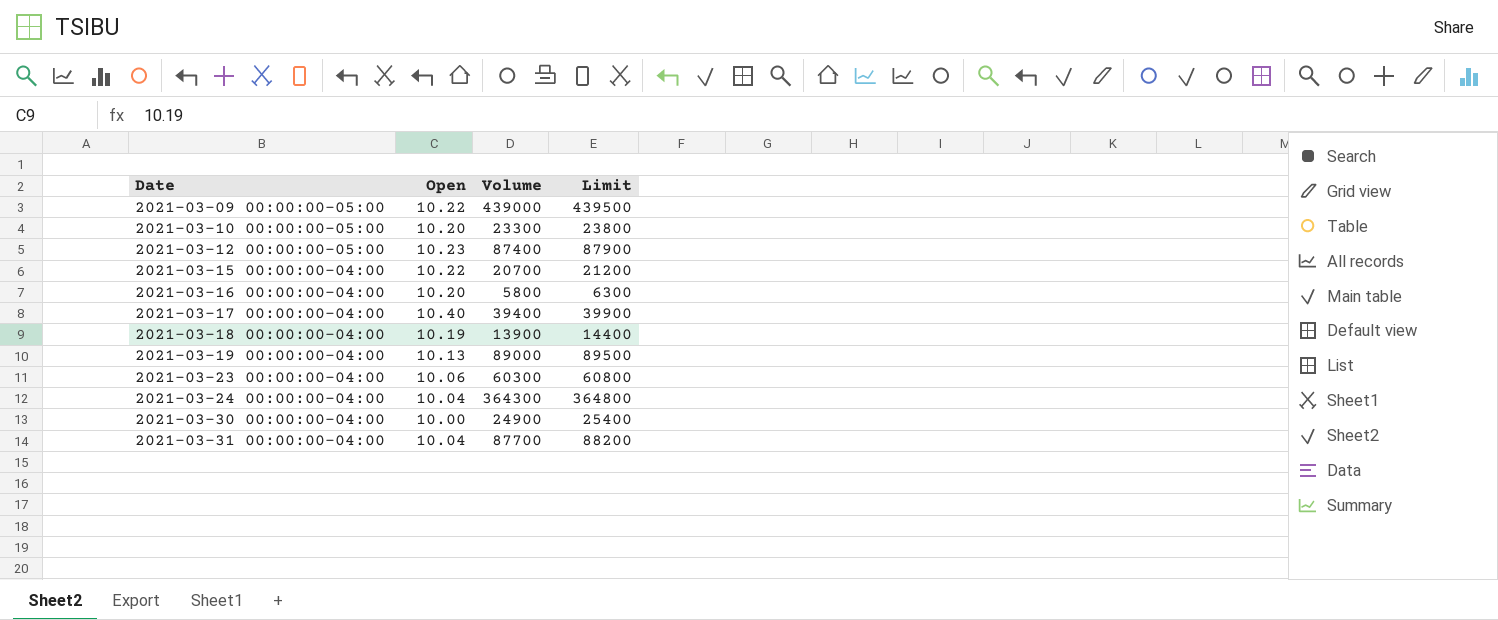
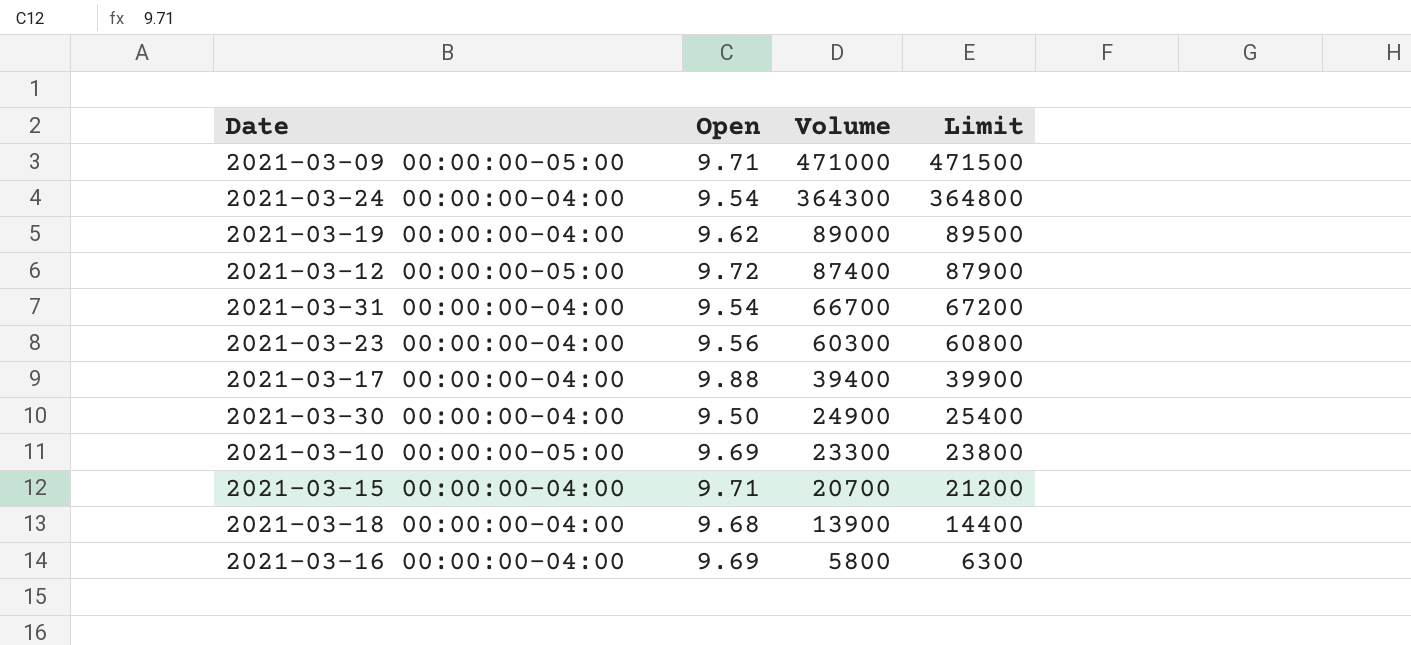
row order: Date ascending -> Volume descending
2021-03-09 00:00:00-05:00 | Open: 10.22 -> 9.71
2021-03-09 00:00:00-05:00 | Volume: 439000 -> 471000
2021-03-09 00:00:00-05:00 | Limit: 439500 -> 471500
2021-03-24 00:00:00-04:00 | Open: 10.04 -> 9.54
2021-03-19 00:00:00-04:00 | Open: 10.13 -> 9.62
2021-03-12 00:00:00-05:00 | Open: 10.23 -> 9.72
2021-03-31 00:00:00-04:00 | Open: 10.04 -> 9.54
2021-03-31 00:00:00-04:00 | Volume: 87700 -> 66700
2021-03-31 00:00:00-04:00 | Limit: 88200 -> 67200
2021-03-23 00:00:00-04:00 | Open: 10.06 -> 9.56
2021-03-17 00:00:00-04:00 | Open: 10.40 -> 9.88
2021-03-30 00:00:00-04:00 | Open: 10.00 -> 9.50
2021-03-10 00:00:00-05:00 | Open: 10.20 -> 9.69
2021-03-15 00:00:00-04:00 | Open: 10.22 -> 9.71
2021-03-18 00:00:00-04:00 | Open: 10.19 -> 9.68
2021-03-16 00:00:00-04:00 | Open: 10.20 -> 9.69

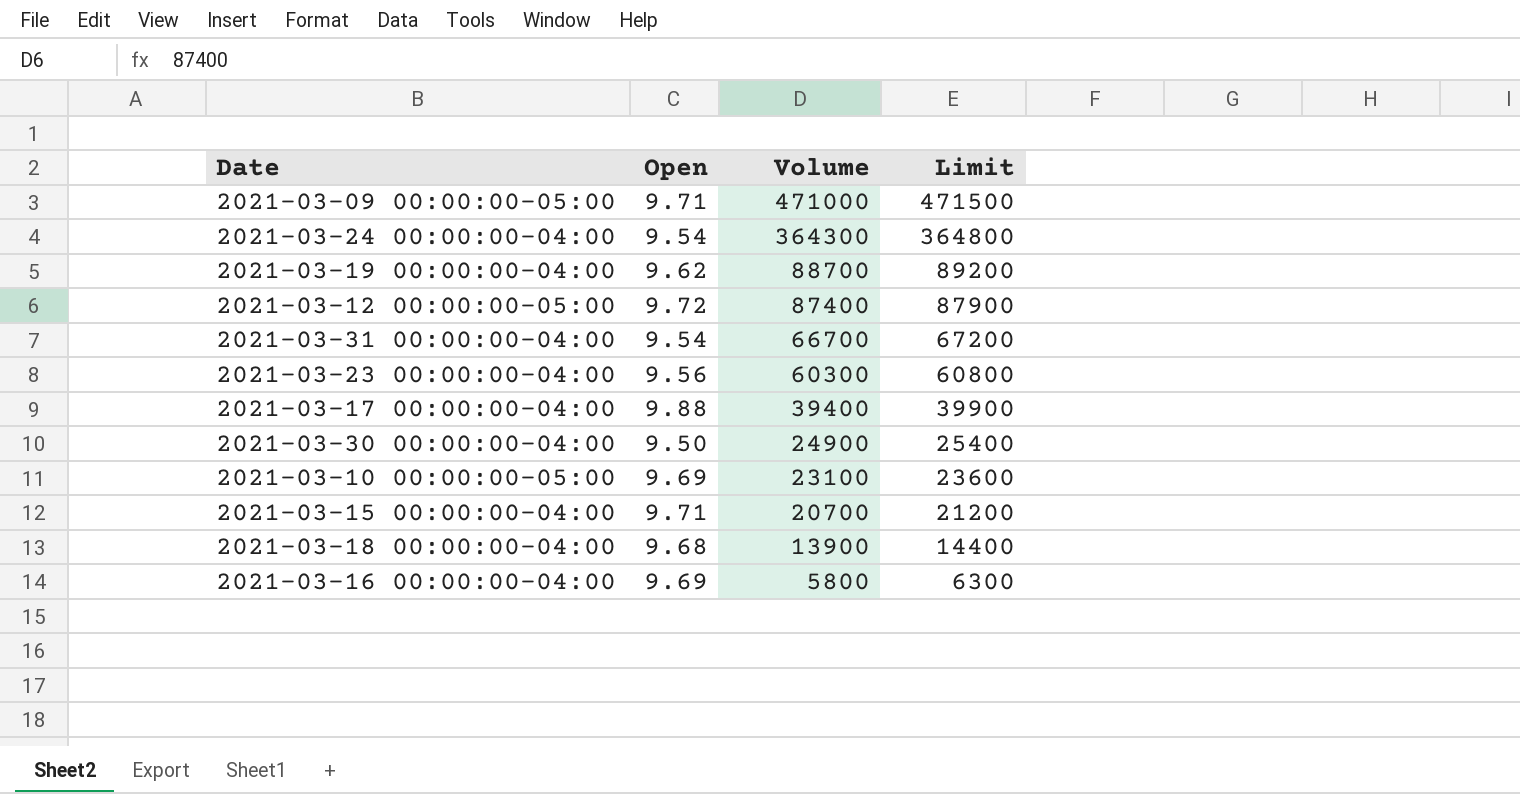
2021-03-19 00:00:00-04:00 | Volume: 89000 -> 88700
2021-03-19 00:00:00-04:00 | Limit: 89500 -> 89200
2021-03-10 00:00:00-05:00 | Volume: 23300 -> 23100
2021-03-10 00:00:00-05:00 | Limit: 23800 -> 23600

